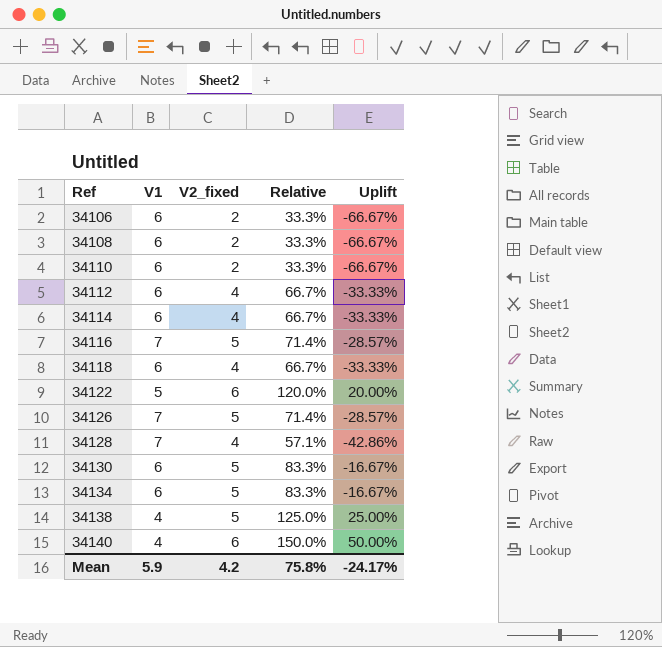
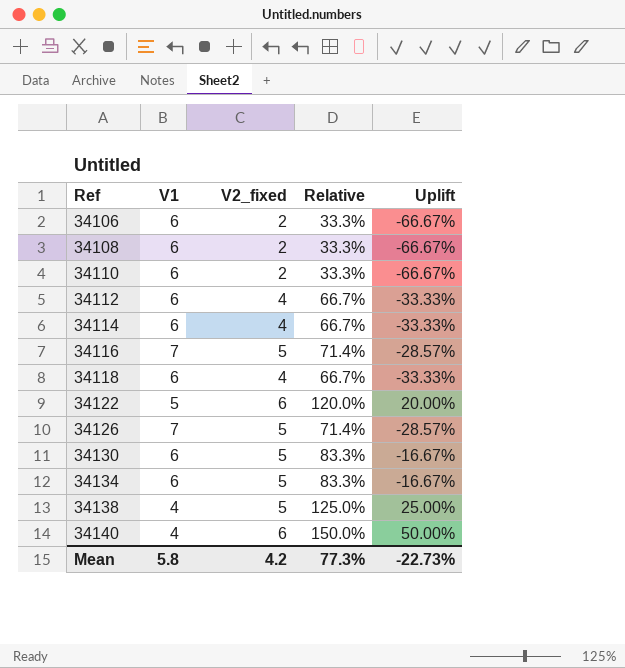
row 34128: 7 | 4 | 57.1% | -42.86% -> none
Mean | V1: 5.9 -> 5.8
Mean | Relative: 75.8% -> 77.3%
Mean | Uplift: -24.17% -> -22.73%

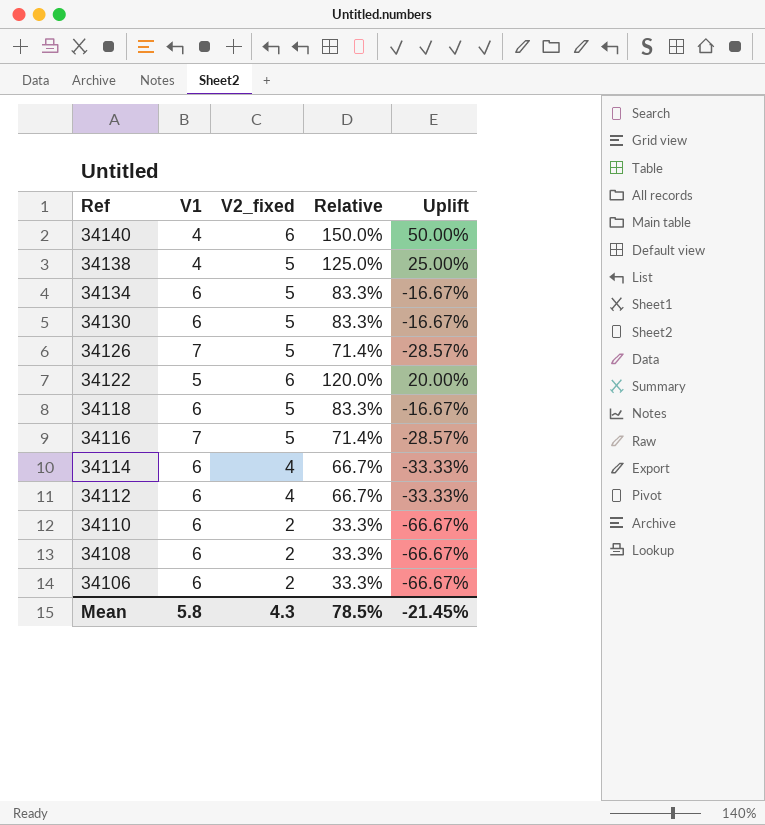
row order: Ref ascending -> Ref descending
34118 | V2_fixed: 4 -> 5
34118 | Relative: 66.7% -> 83.3%
34118 | Uplift: -33.33% -> -16.67%
Mean | V2_fixed: 4.2 -> 4.3
Mean | Relative: 77.3% -> 78.5%
Mean | Uplift: -22.73% -> -21.45%

